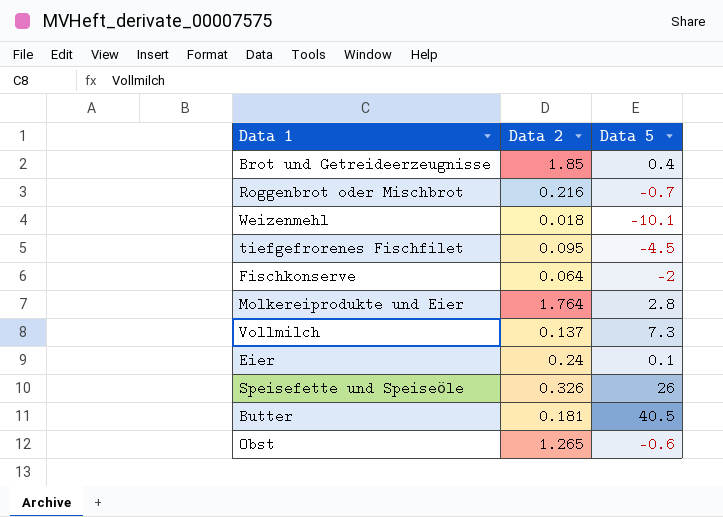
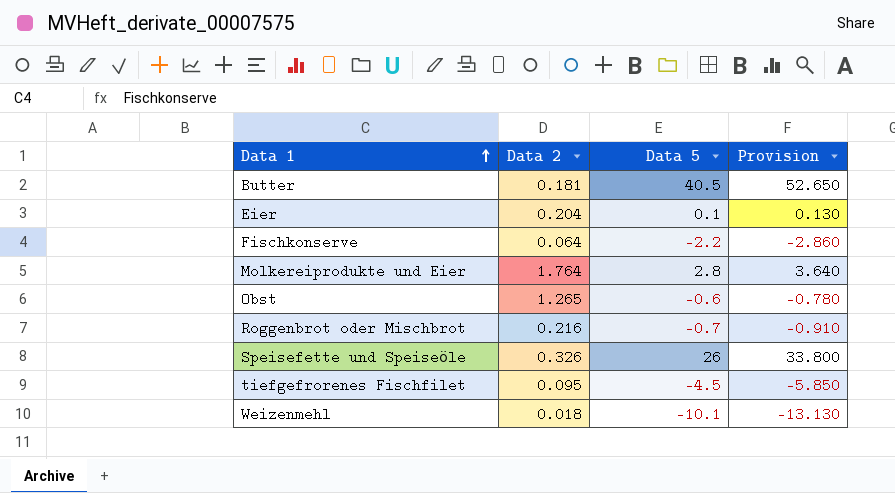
row order: none -> Data 1 ascending
column Provision | formula: none -> [Data 5] * 1.3
row Brot und Getreideerzeugnisse: 1.85 | 0.4 -> none
row Vollmilch: 0.137 | 7.3 -> none
Eier | Data 2: 0.24 -> 0.204
Fischkonserve | Data 5: -2 -> -2.2

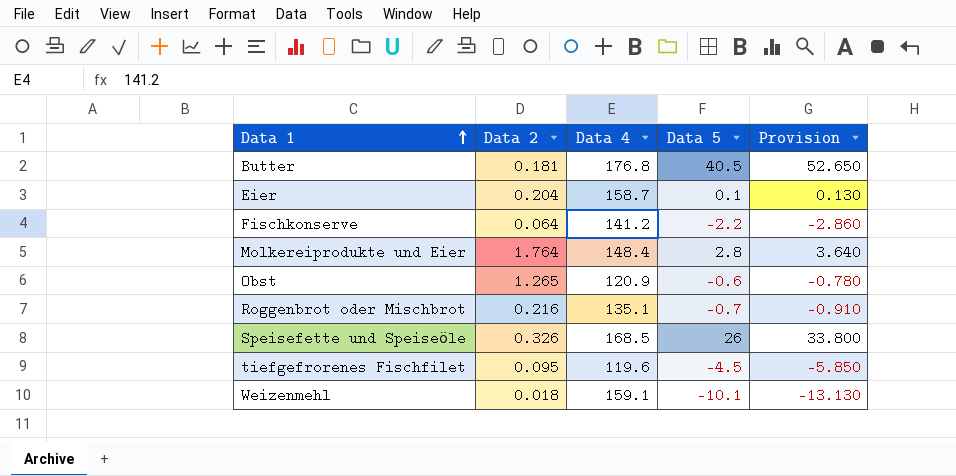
column Data 4 | position: none -> 3

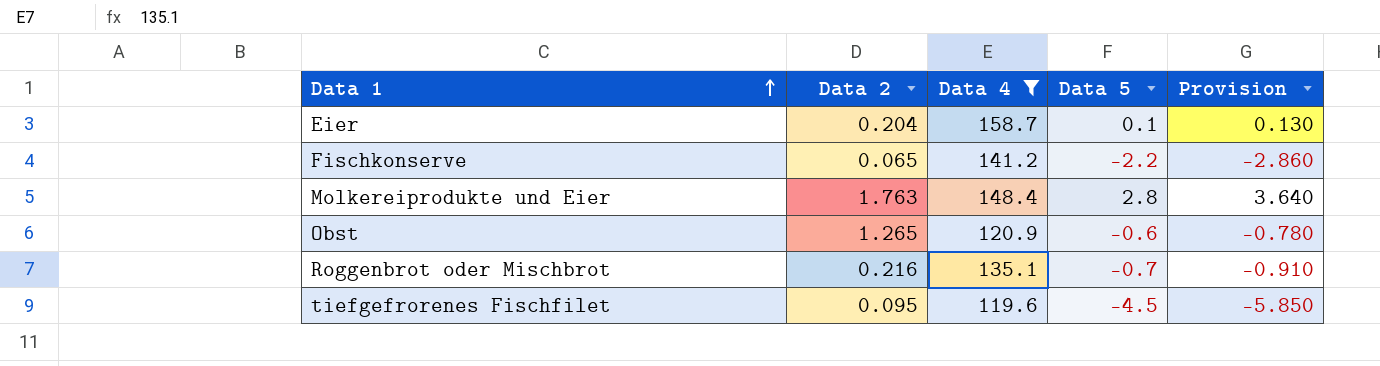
filter: none -> Data 4 <= 158.7
Fischkonserve | Data 2: 0.064 -> 0.065
Molkereiprodukte und Eier | Data 2: 1.764 -> 1.763

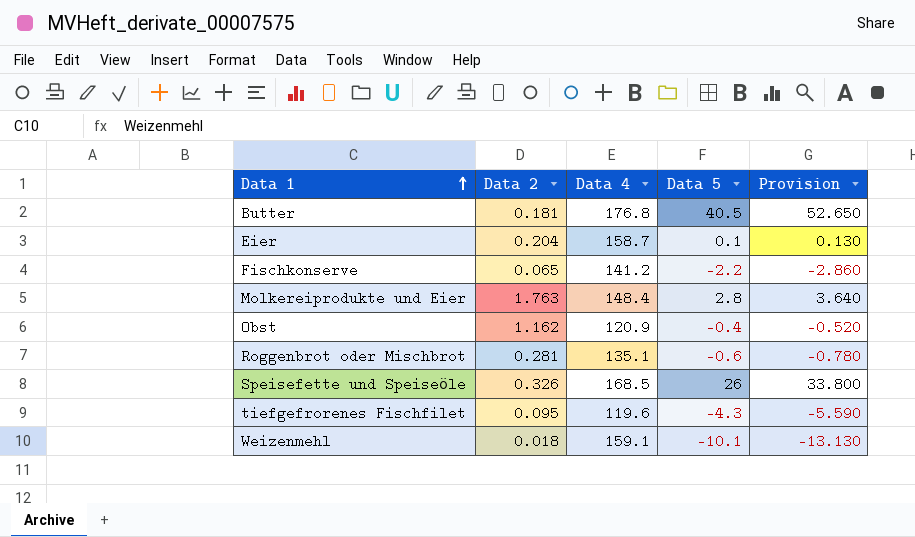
filter: Data 4 <= 158.7 -> none
Obst | Data 2: 1.265 -> 1.162
Obst | Data 5: -0.6 -> -0.4
Obst | Provision: -0.780 -> -0.520
Roggenbrot oder Mischbrot | Data 2: 0.216 -> 0.281
Roggenbrot oder Mischbrot | Data 5: -0.7 -> -0.6
Roggenbrot oder Mischbrot | Provision: -0.910 -> -0.780
tiefgefrorenes Fischfilet | Data 5: -4.5 -> -4.3
tiefgefrorenes Fischfilet | Provision: -5.850 -> -5.590

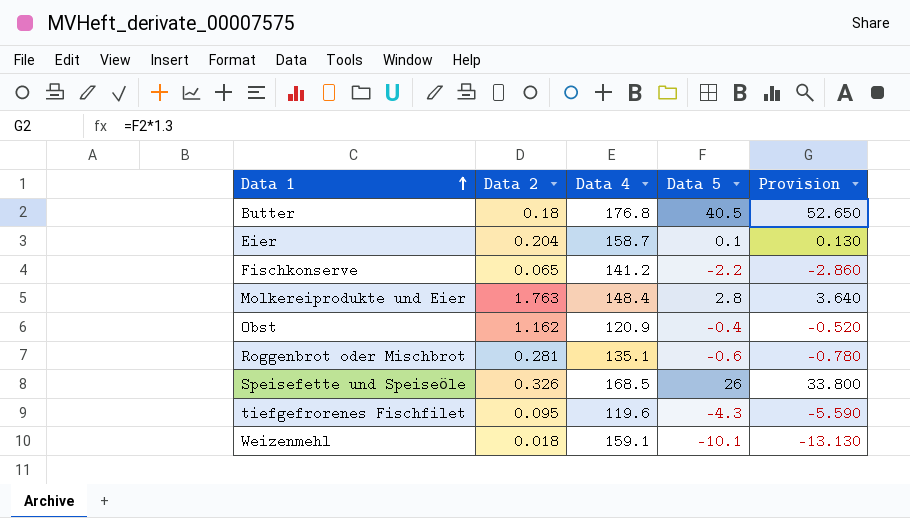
Butter | Data 2: 0.181 -> 0.18

